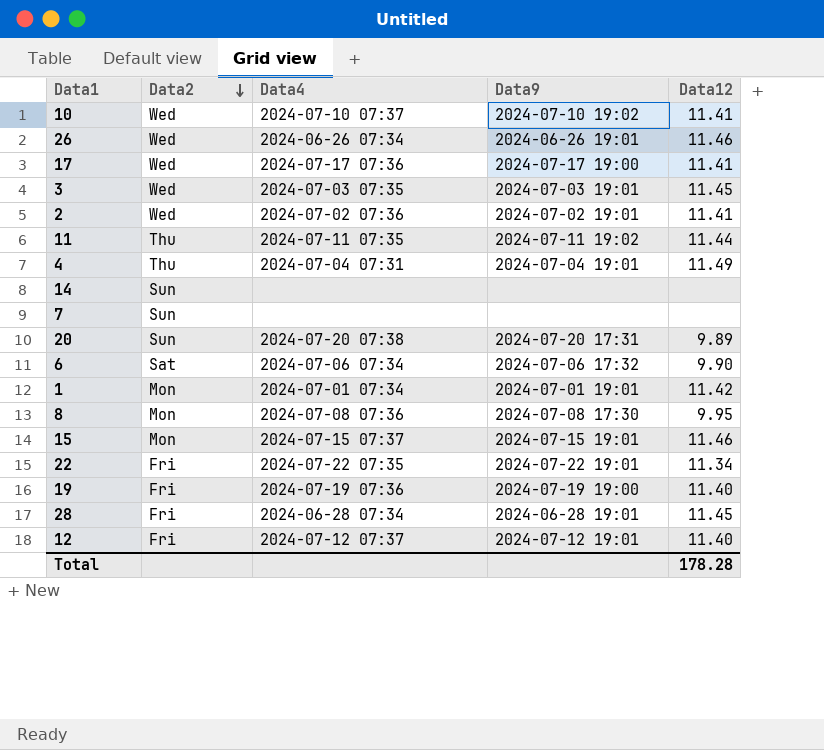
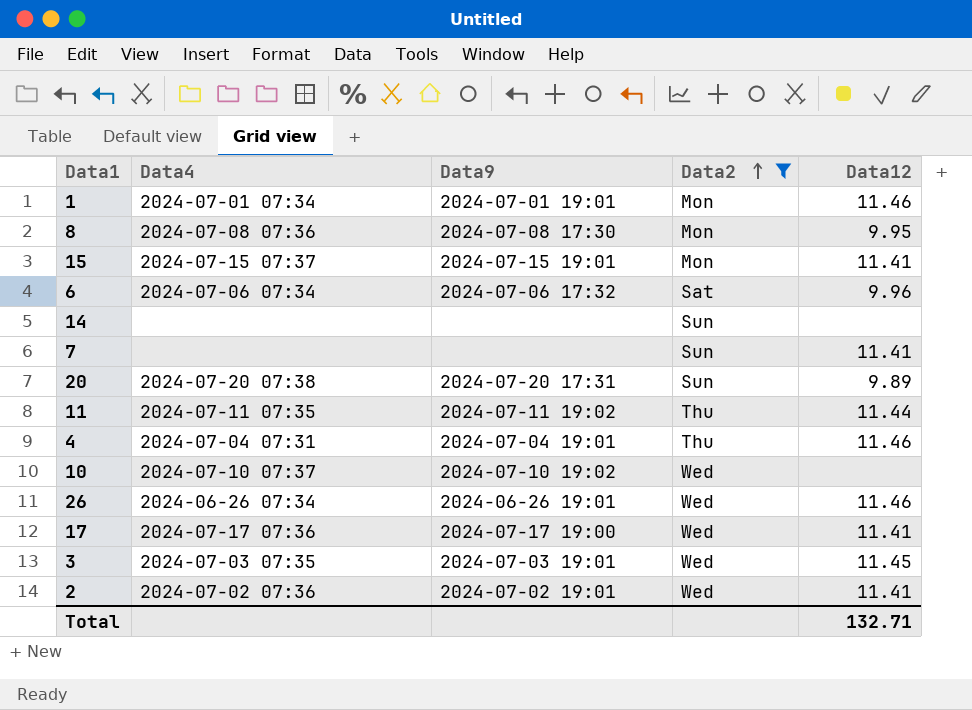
filter: none -> Data2 != Fri
row order: Data2 descending -> Data2 ascending
column Data2 | position: 2 -> 4
1 | Data12: 11.42 -> 11.46
15 | Data12: 11.46 -> 11.41
6 | Data12: 9.90 -> 9.96
7 | Data12: none -> 11.41
4 | Data12: 11.49 -> 11.46
10 | Data12: 11.41 -> none
Total | Data12: 178.28 -> 132.71

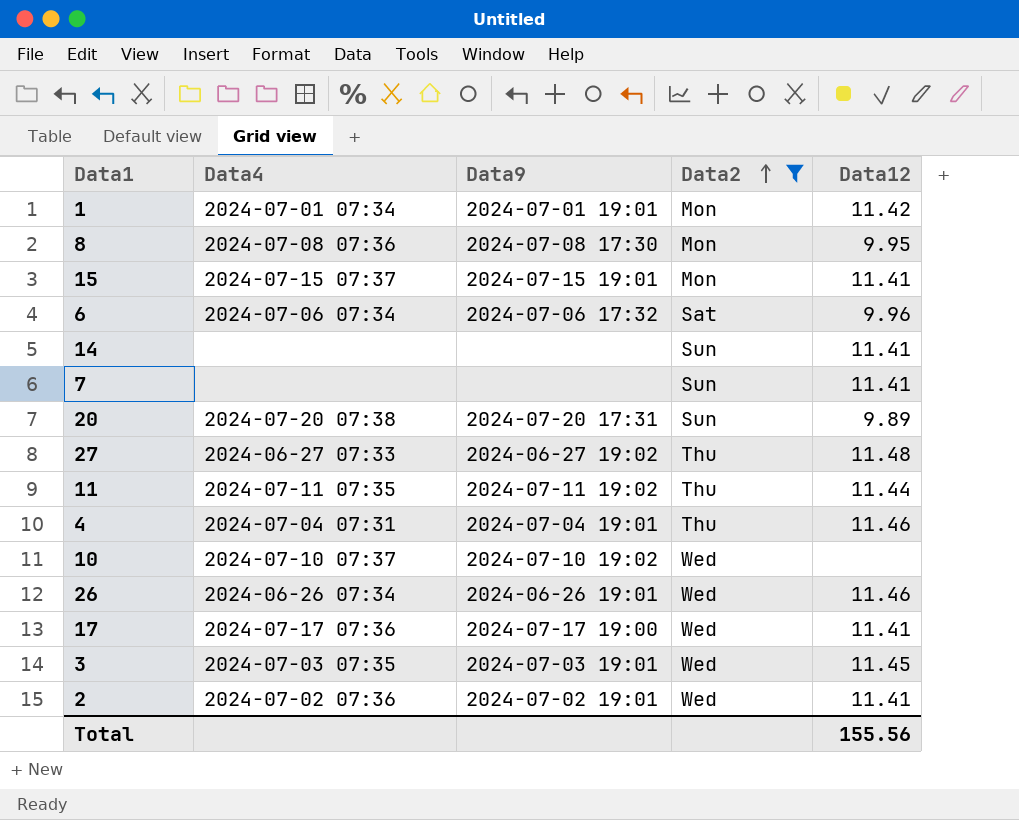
1 | Data12: 11.46 -> 11.42
14 | Data12: none -> 11.41
row 27: none -> 2024-06-27 07:33 | 2024-06-27 19:02 | Thu | 11.48
Total | Data12: 132.71 -> 155.56

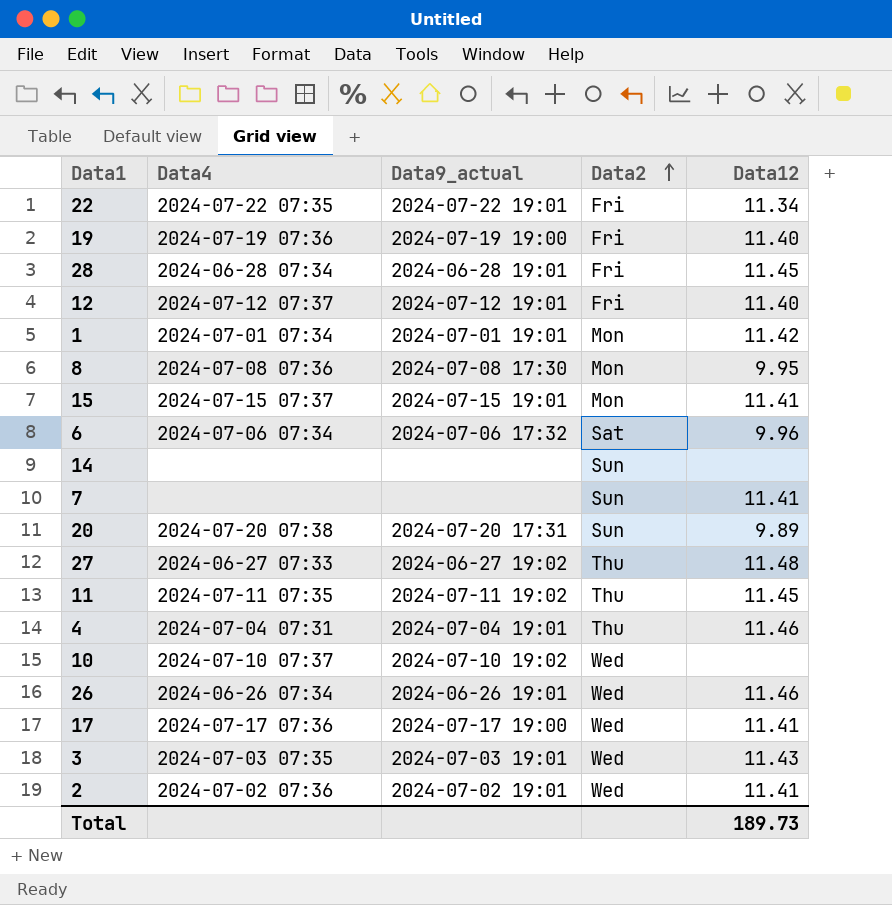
filter: Data2 != Fri -> none
column name: Data9 -> Data9_actual
14 | Data12: 11.41 -> none
11 | Data12: 11.44 -> 11.45
3 | Data12: 11.45 -> 11.43
Total | Data12: 155.56 -> 189.73

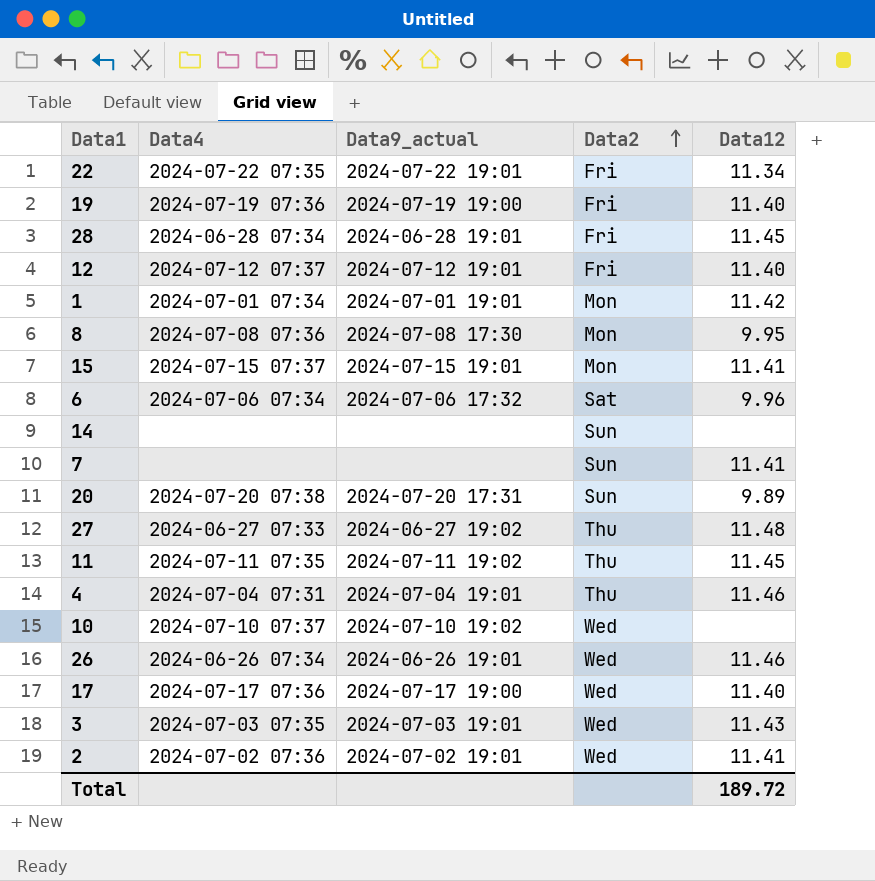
17 | Data12: 11.41 -> 11.40
Total | Data12: 189.73 -> 189.72

